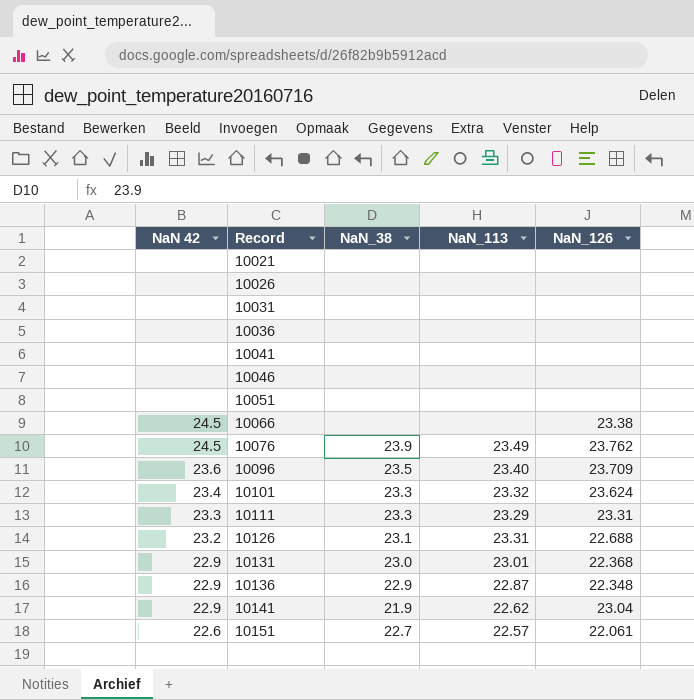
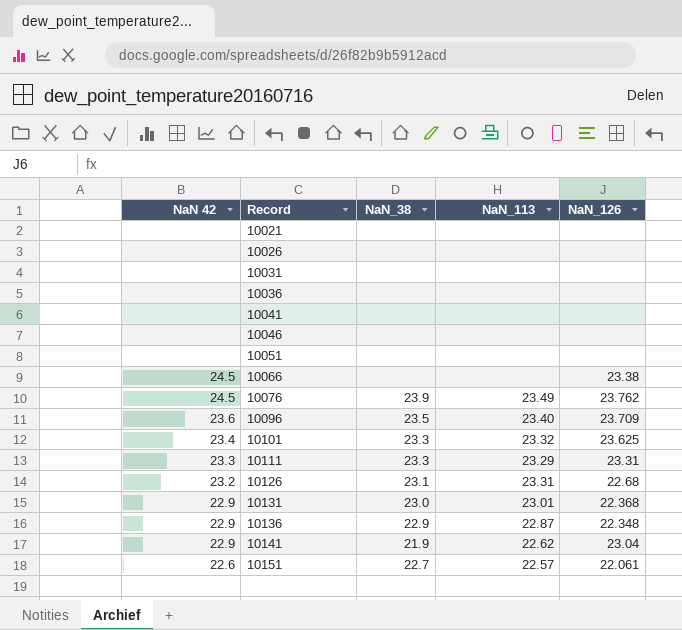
10101 | NaN_126: 23.624 -> 23.625
10126 | NaN_126: 22.688 -> 22.68

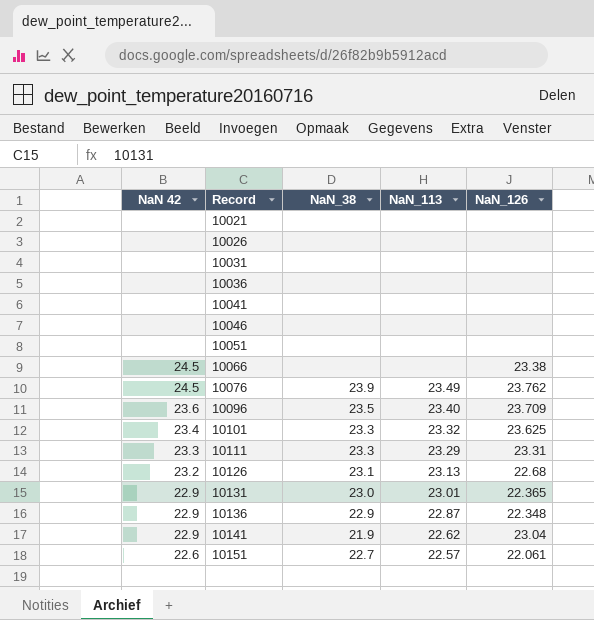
10126 | NaN_113: 23.31 -> 23.13
10131 | NaN_126: 22.368 -> 22.365

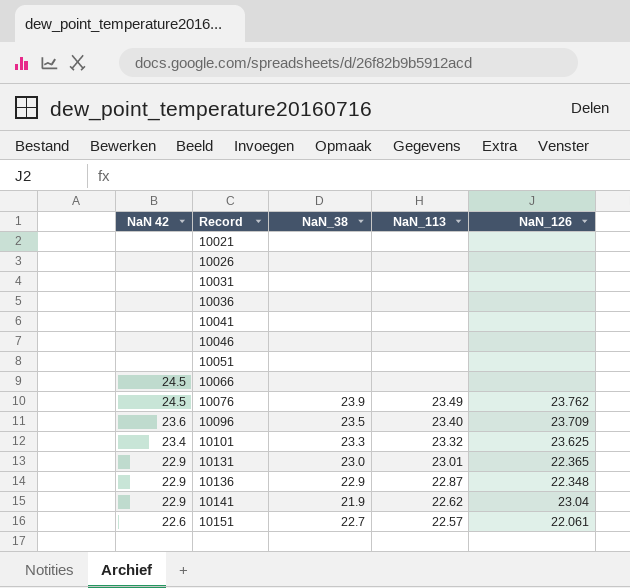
row 10111: 23.3 | 23.3 | 23.29 | 23.31 -> none
row 10126: 23.2 | 23.1 | 23.13 | 22.68 -> none
10066 | NaN_126: 23.38 -> none

